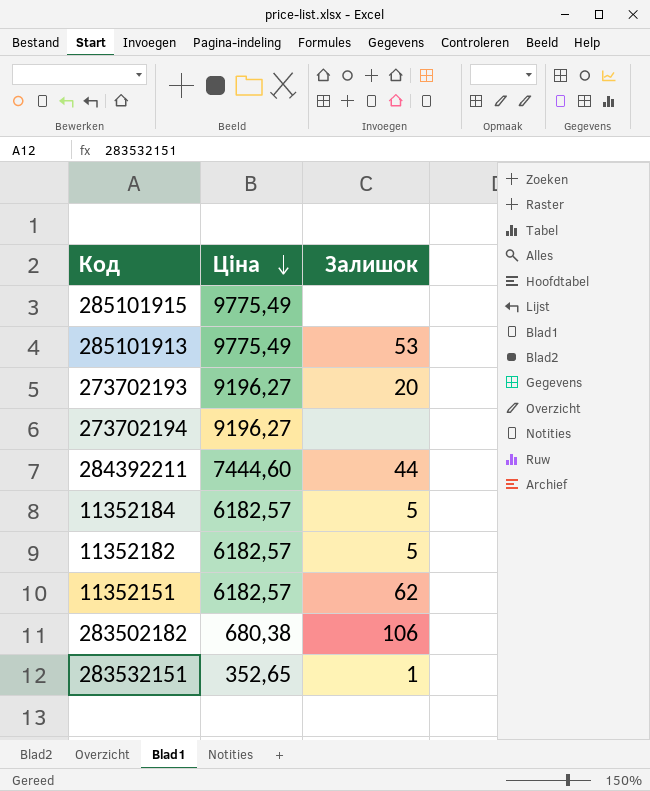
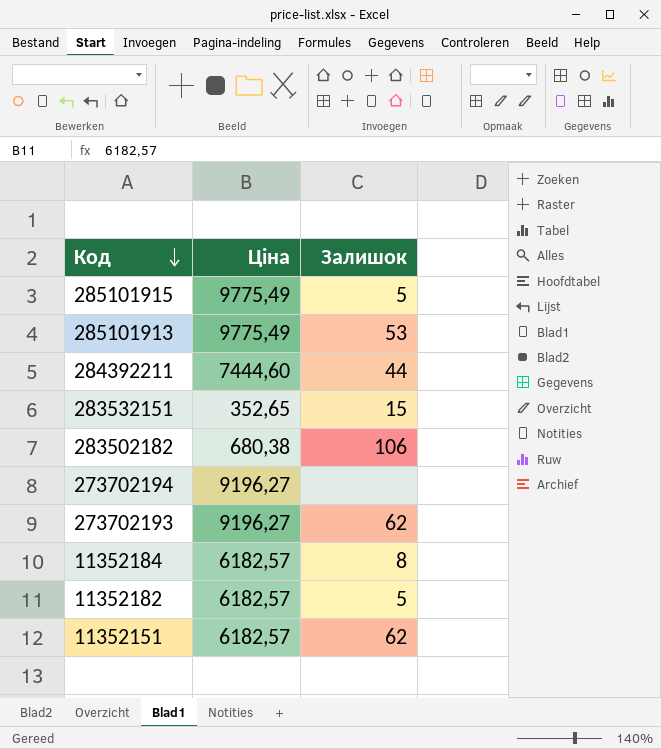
row order: Ціна descending -> Код descending
285101915 | Залишок: none -> 5
283532151 | Залишок: 1 -> 15
273702193 | Залишок: 20 -> 62
11352184 | Залишок: 5 -> 8

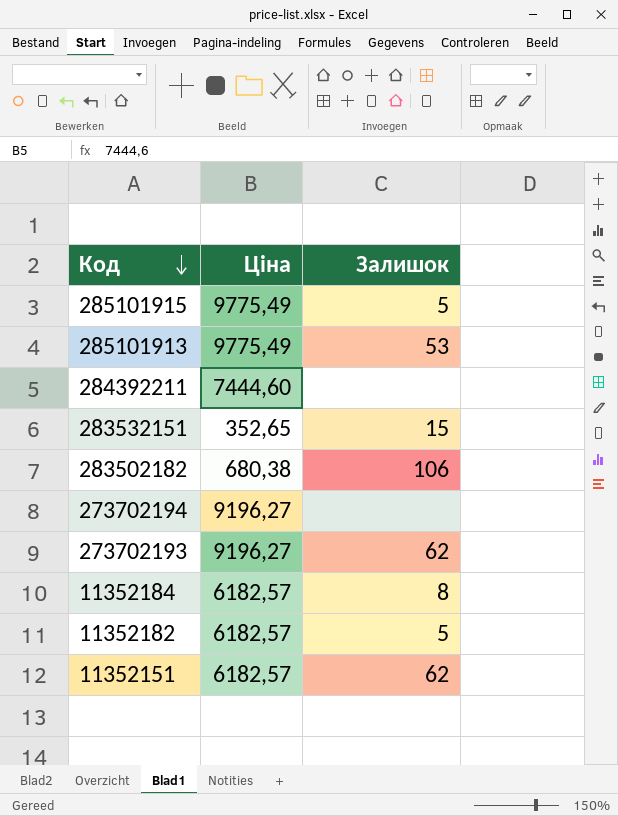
284392211 | Залишок: 44 -> none

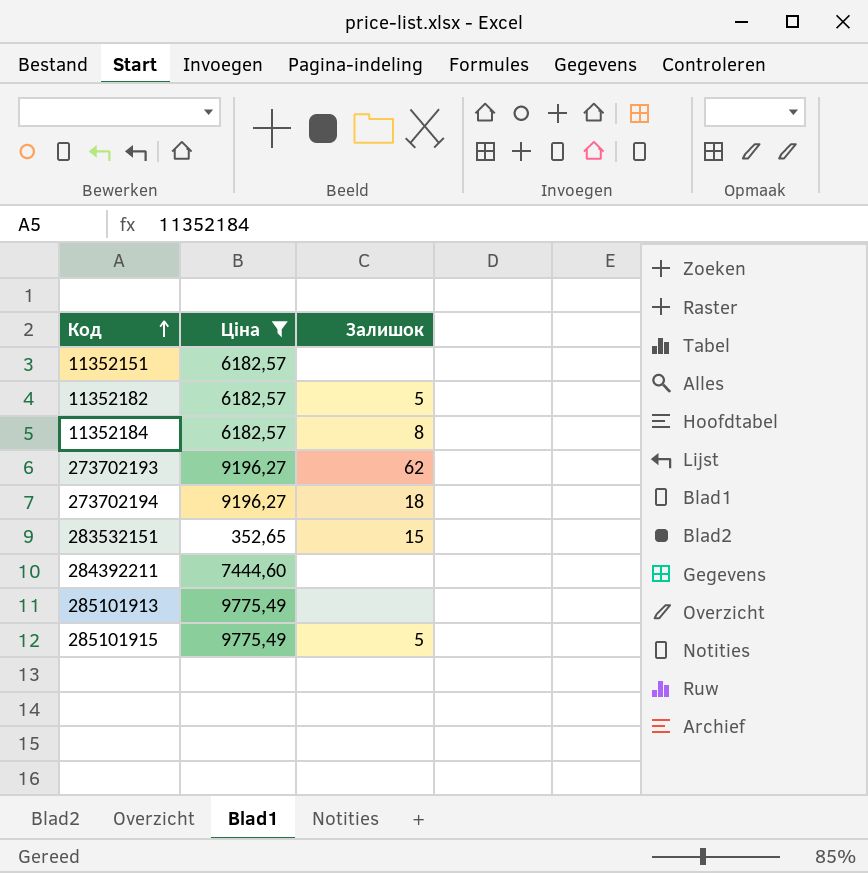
filter: none -> Ціна != 680,38
row order: Код descending -> Код ascending
11352151 | Залишок: 62 -> none
273702194 | Залишок: none -> 18
285101913 | Залишок: 53 -> none

